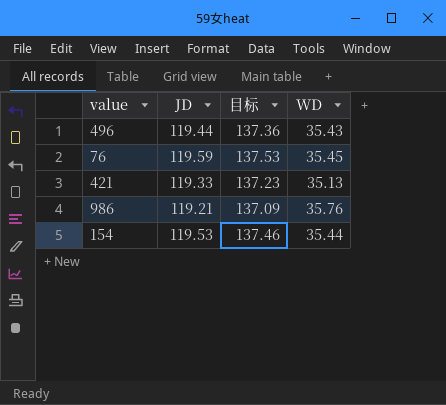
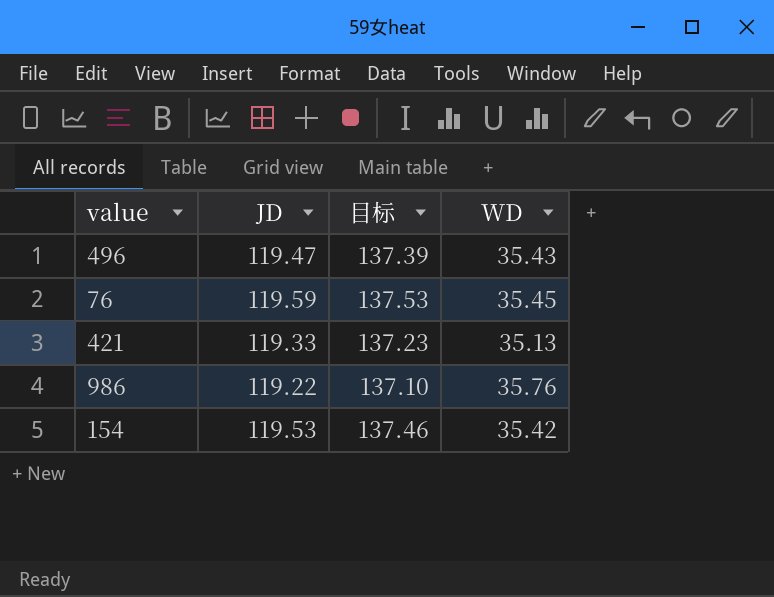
496 | JD: 119.44 -> 119.47
496 | 目标: 137.36 -> 137.39
986 | JD: 119.21 -> 119.22
986 | 目标: 137.09 -> 137.10
154 | WD: 35.44 -> 35.42

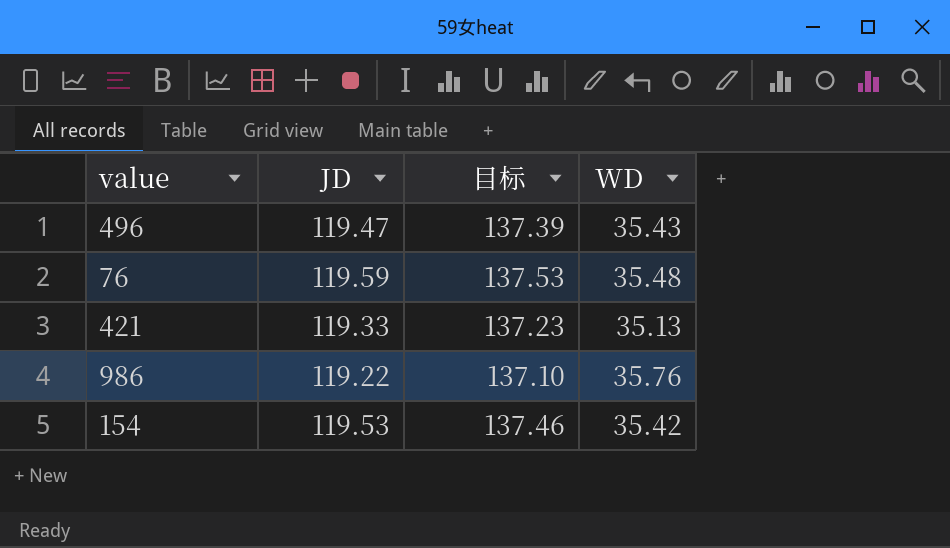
76 | WD: 35.45 -> 35.48

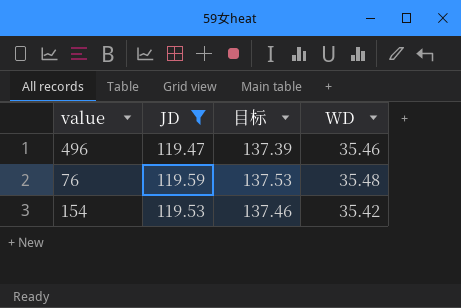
filter: none -> JD >= 119.47
496 | WD: 35.43 -> 35.46

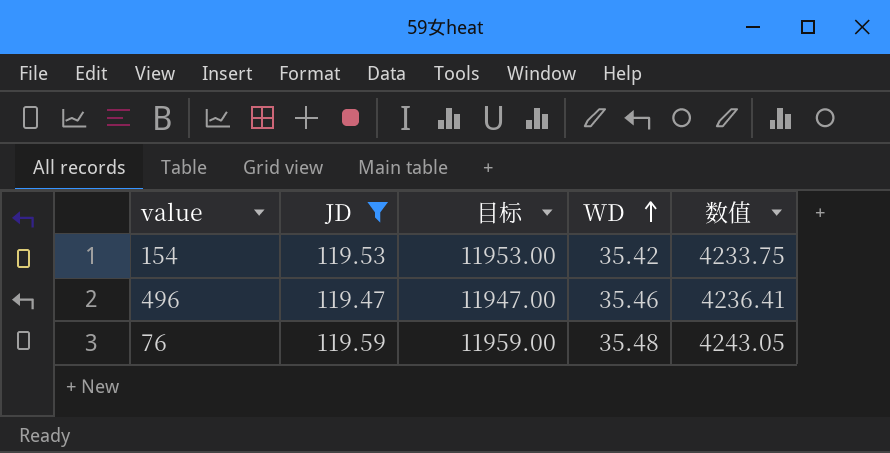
row order: none -> WD ascending
column 目标 | formula: [JD] * 1.15 -> [JD] * 100
column 数值 | formula: none -> [JD] * [WD]

